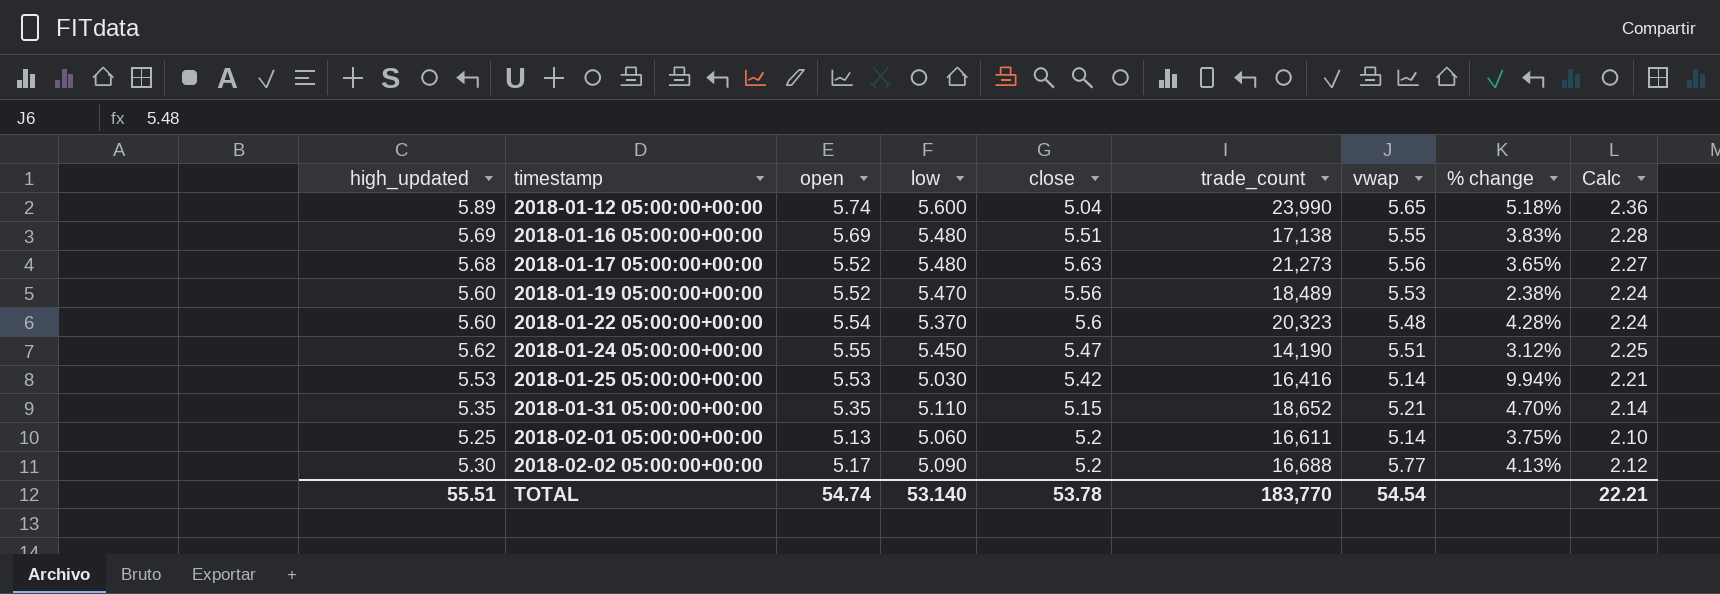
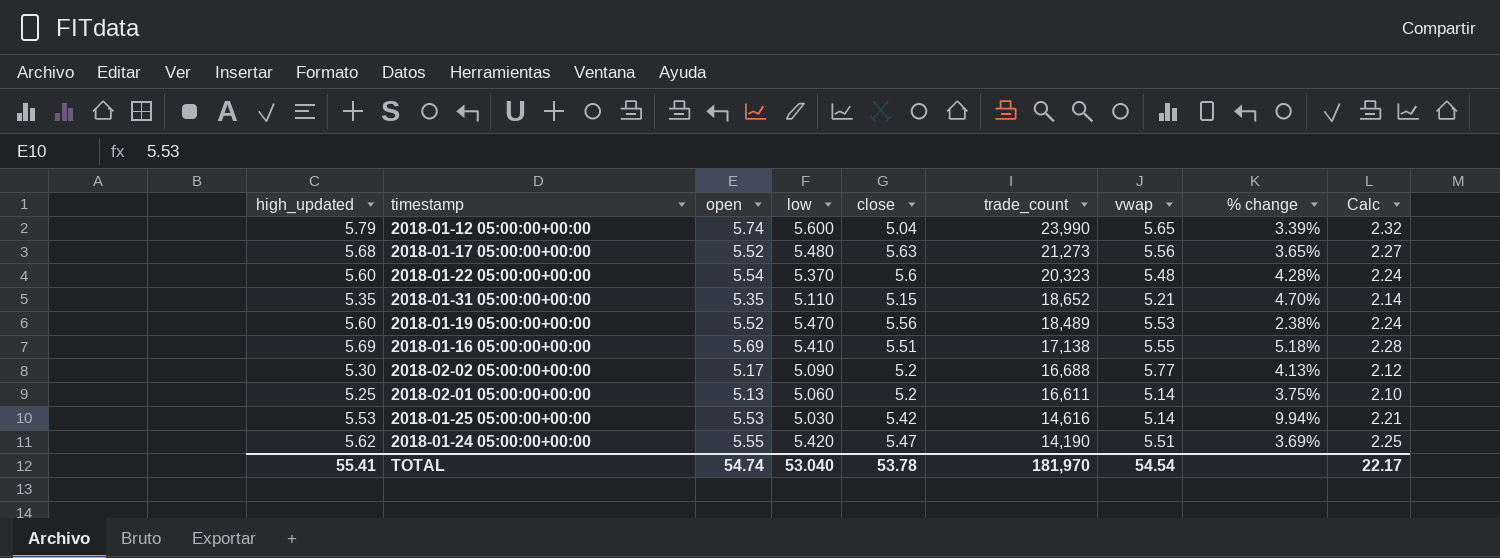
row order: timestamp ascending -> trade_count descending
2018-01-12 05:00:00+00:00 | high_updated: 5.89 -> 5.79
2018-01-12 05:00:00+00:00 | % change: 5.18% -> 3.39%
2018-01-12 05:00:00+00:00 | Calc: 2.36 -> 2.32
2018-01-16 05:00:00+00:00 | low: 5.480 -> 5.410
2018-01-16 05:00:00+00:00 | % change: 3.83% -> 5.18%
2018-01-25 05:00:00+00:00 | trade_count: 16,416 -> 14,616
2018-01-24 05:00:00+00:00 | low: 5.450 -> 5.420
2018-01-24 05:00:00+00:00 | % change: 3.12% -> 3.69%
TOTAL | high_updated: 55.51 -> 55.41
TOTAL | low: 53.140 -> 53.040
TOTAL | trade_count: 183,770 -> 181,970
TOTAL | Calc: 22.21 -> 22.17

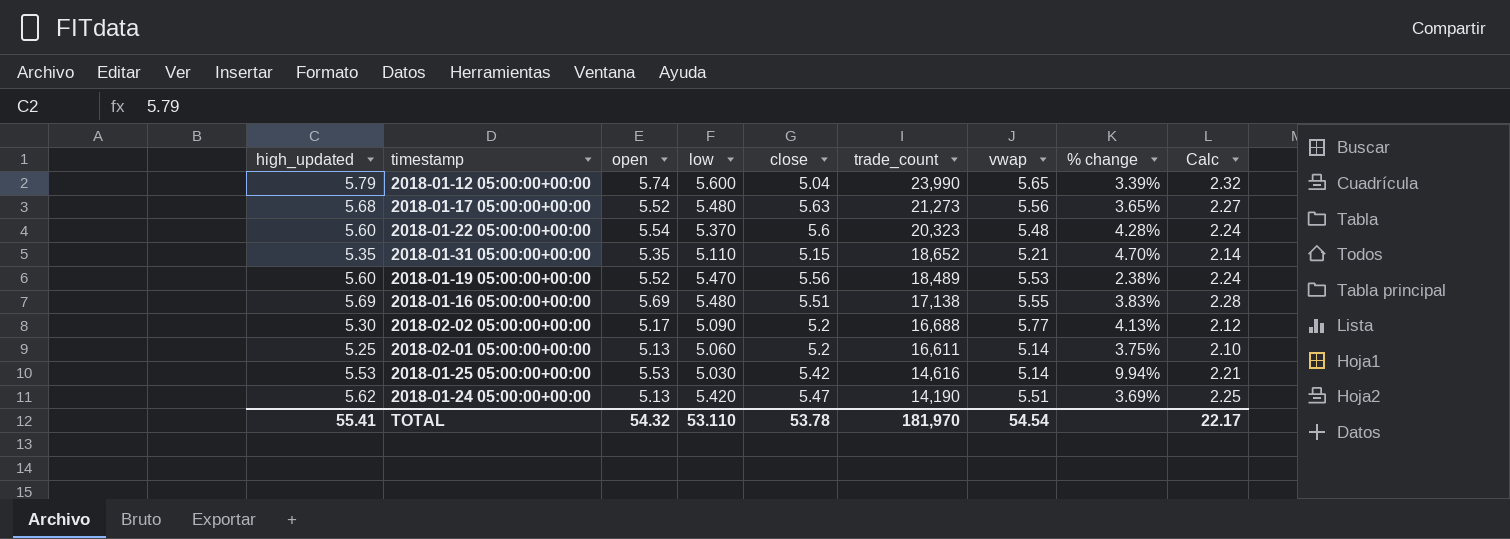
2018-01-16 05:00:00+00:00 | low: 5.410 -> 5.480
2018-01-16 05:00:00+00:00 | % change: 5.18% -> 3.83%
2018-01-24 05:00:00+00:00 | open: 5.55 -> 5.13
TOTAL | open: 54.74 -> 54.32
TOTAL | low: 53.040 -> 53.110

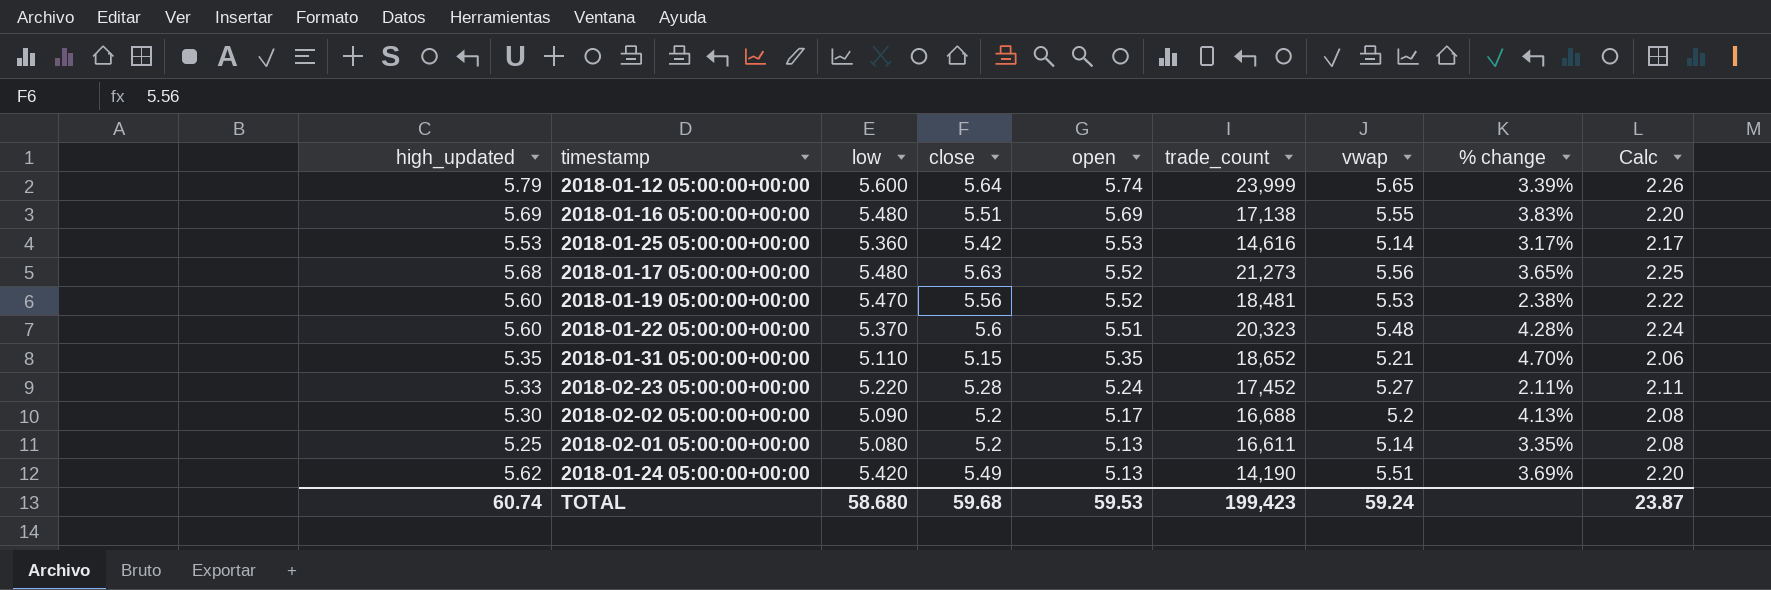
row order: trade_count descending -> open descending
column open | position: 3 -> 5
column Calc | formula: [high_updated] * 0.4 -> [close] * 0.4
2018-01-12 05:00:00+00:00 | close: 5.04 -> 5.64
2018-01-12 05:00:00+00:00 | trade_count: 23,990 -> 23,999
2018-01-25 05:00:00+00:00 | low: 5.030 -> 5.360
2018-01-25 05:00:00+00:00 | % change: 9.94% -> 3.17%
2018-01-19 05:00:00+00:00 | trade_count: 18,489 -> 18,481
2018-01-22 05:00:00+00:00 | open: 5.54 -> 5.51
row 2018-02-23 05:00:00+00:00: none -> 5.33 | 5.220 | 5.28 | 5.24 | 17,452 | 5.27 | 2.11% | 2.11
2018-02-02 05:00:00+00:00 | vwap: 5.77 -> 5.2
2018-02-01 05:00:00+00:00 | low: 5.060 -> 5.080
2018-02-01 05:00:00+00:00 | % change: 3.75% -> 3.35%
2018-01-24 05:00:00+00:00 | close: 5.47 -> 5.49
TOTAL | high_updated: 55.41 -> 60.74
TOTAL | low: 53.110 -> 58.680
TOTAL | close: 53.78 -> 59.68
TOTAL | open: 54.32 -> 59.53
TOTAL | trade_count: 181,970 -> 199,423
TOTAL | vwap: 54.54 -> 59.24
TOTAL | Calc: 22.17 -> 23.87

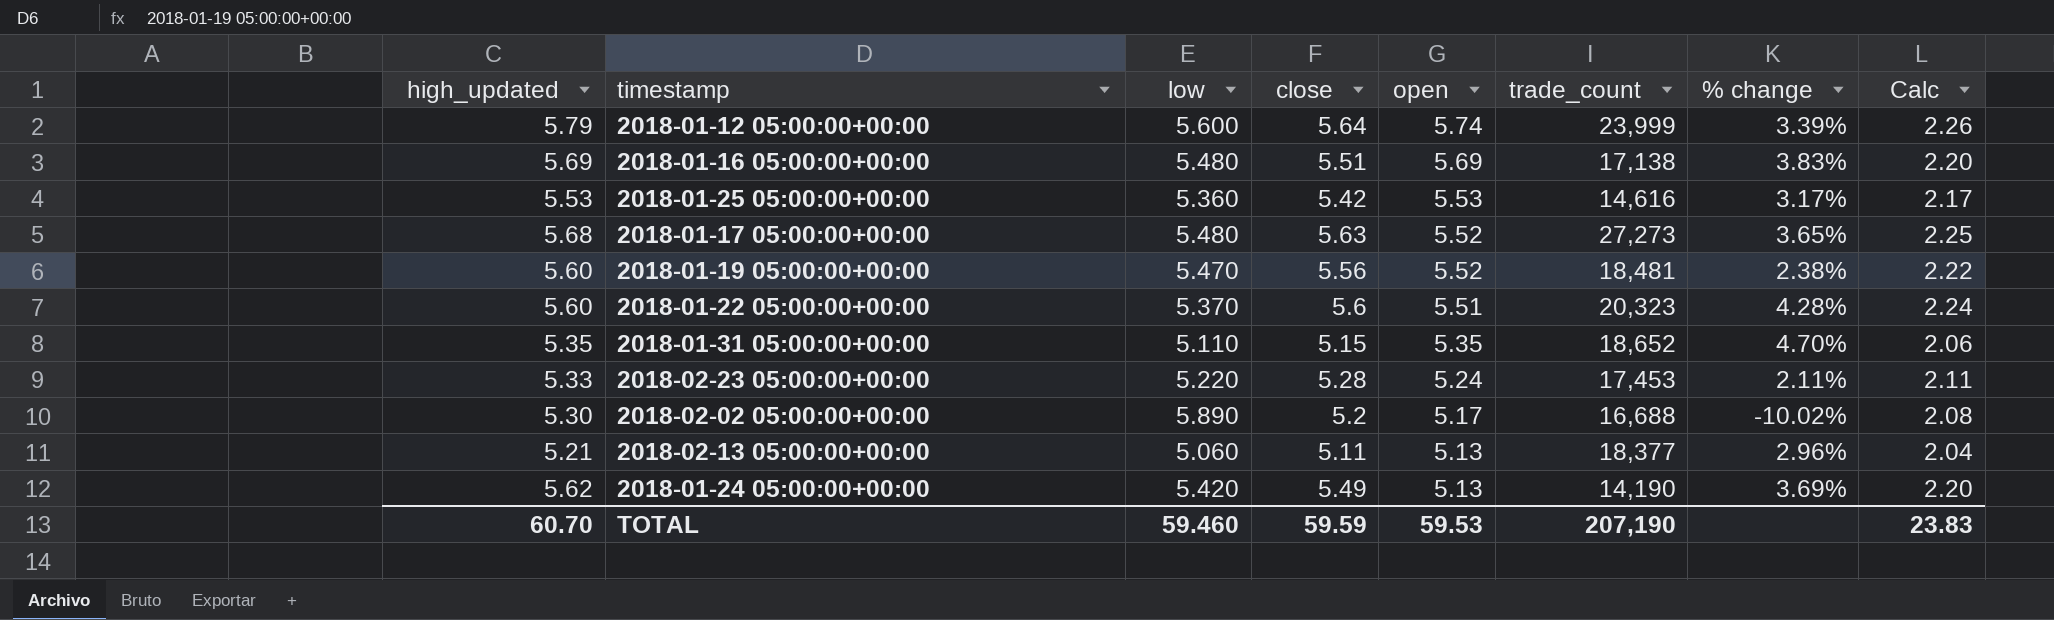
column vwap | position: 7 -> none
row 2018-02-01 05:00:00+00:00: 5.25 | 5.080 | 5.2 | 5.13 | 16,611 | 5.14 | 3.35% | 2.08 -> none
2018-01-17 05:00:00+00:00 | trade_count: 21,273 -> 27,273
2018-02-23 05:00:00+00:00 | trade_count: 17,452 -> 17,453
2018-02-02 05:00:00+00:00 | low: 5.090 -> 5.890
2018-02-02 05:00:00+00:00 | % change: 4.13% -> -10.02%
row 2018-02-13 05:00:00+00:00: none -> 5.21 | 5.060 | 5.11 | 5.13 | 18,377 | 2.96% | 2.04
TOTAL | high_updated: 60.74 -> 60.70
TOTAL | low: 58.680 -> 59.460
TOTAL | close: 59.68 -> 59.59
TOTAL | trade_count: 199,423 -> 207,190
TOTAL | Calc: 23.87 -> 23.83

